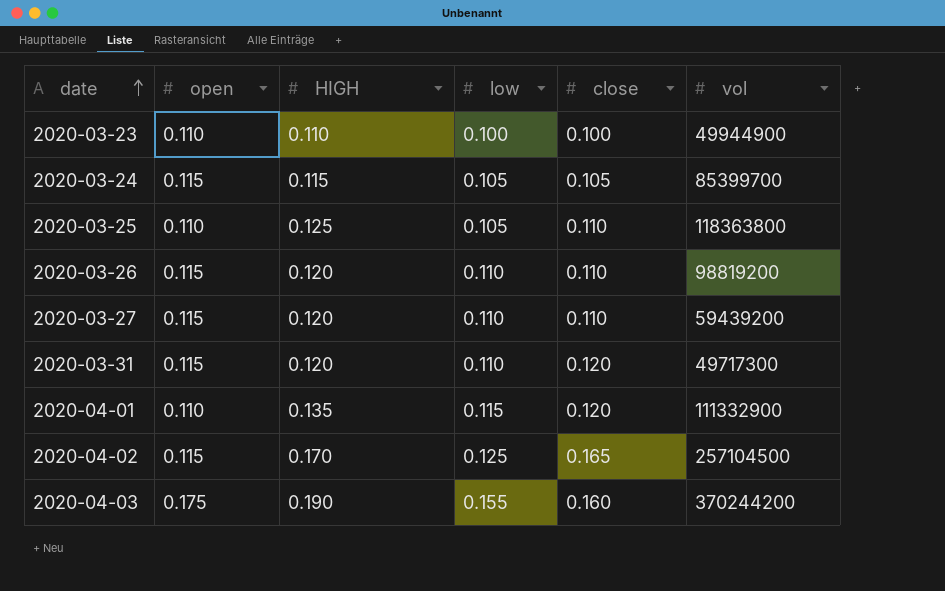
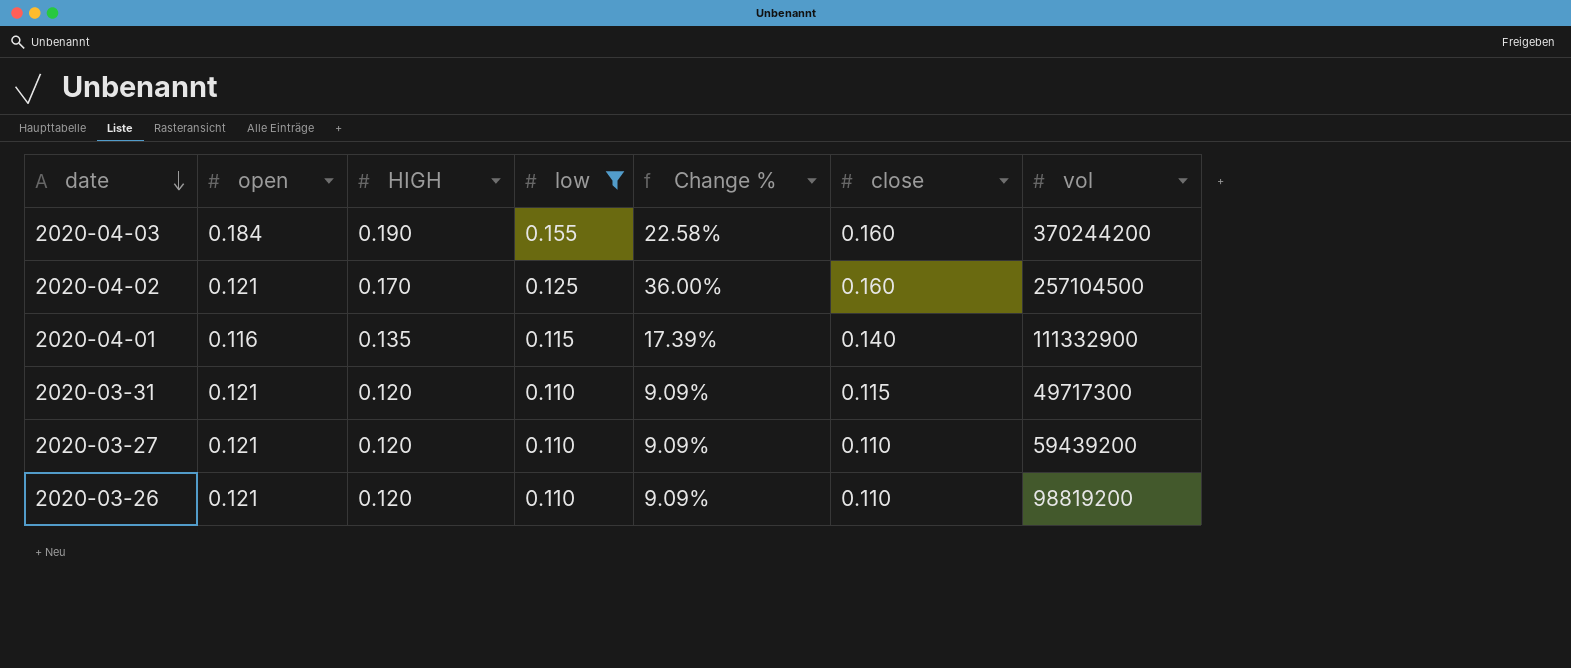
filter: none -> low >= 0.110
row order: date ascending -> date descending
column Change % | formula: none -> ([HIGH] - [low]) / [low]
2020-04-03 | open: 0.175 -> 0.184
2020-04-02 | open: 0.115 -> 0.121
2020-04-02 | close: 0.165 -> 0.160
2020-04-01 | open: 0.110 -> 0.116
2020-04-01 | close: 0.120 -> 0.140
2020-03-31 | open: 0.115 -> 0.121
2020-03-31 | close: 0.120 -> 0.115
2020-03-27 | open: 0.115 -> 0.121
2020-03-26 | open: 0.115 -> 0.121

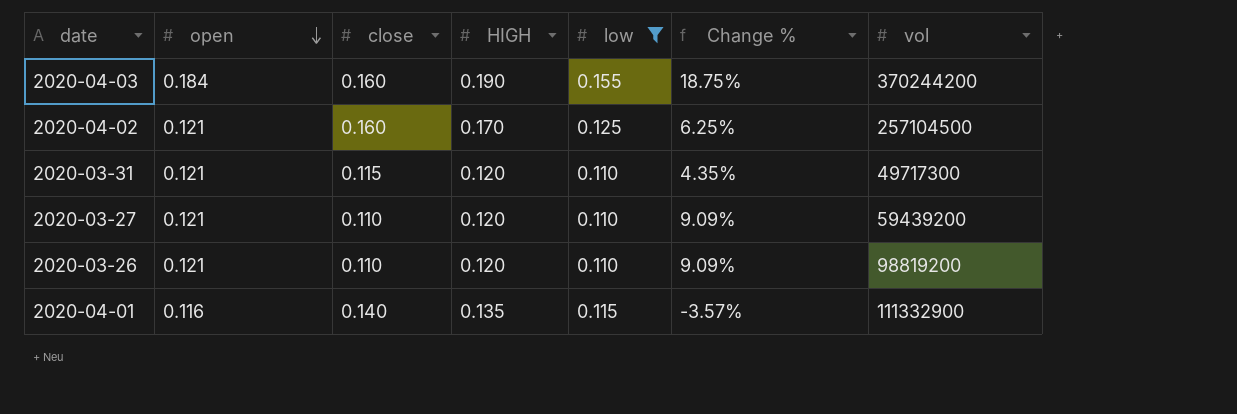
row order: date descending -> open descending
column close | position: 6 -> 3
column Change % | formula: ([HIGH] - [low]) / [low] -> ([HIGH] - [close]) / [close]

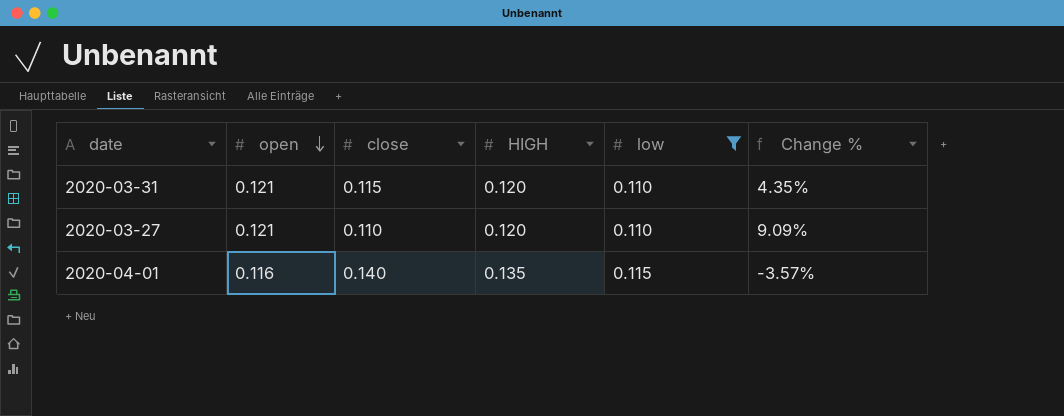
column vol | position: 7 -> none
row 2020-04-03: 0.184 | 0.160 | 0.190 | 0.155 | 18.75% | 370244200 -> none
row 2020-04-02: 0.121 | 0.160 | 0.170 | 0.125 | 6.25% | 257104500 -> none
row 2020-03-26: 0.121 | 0.110 | 0.120 | 0.110 | 9.09% | 98819200 -> none

